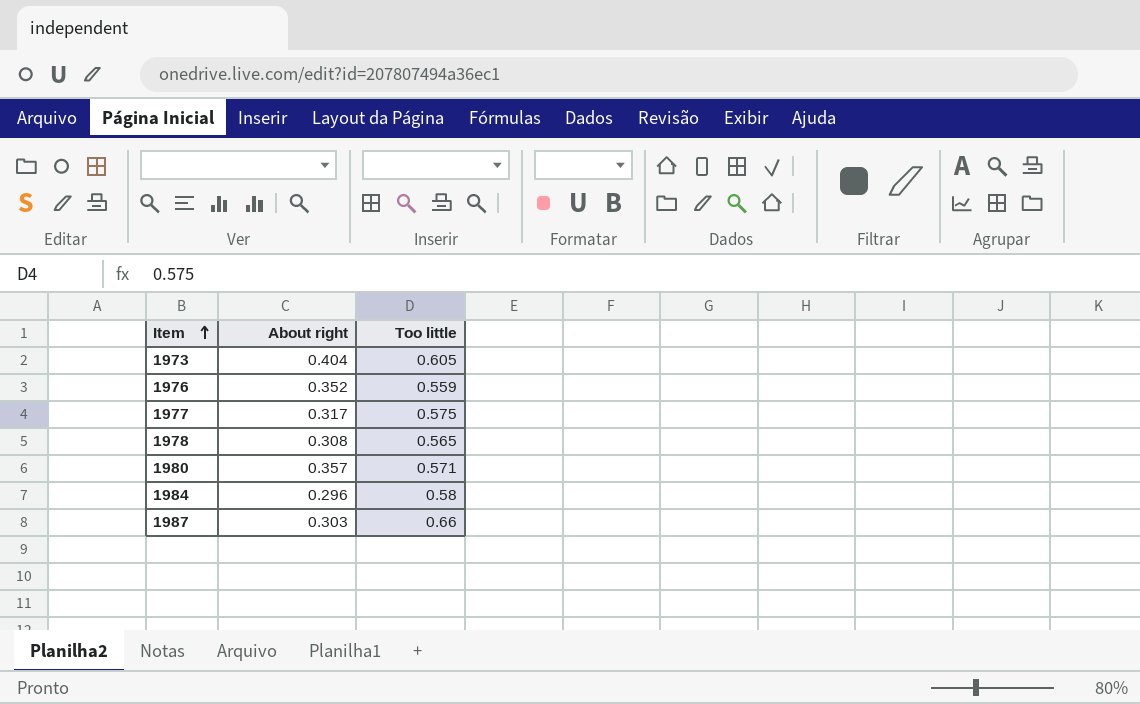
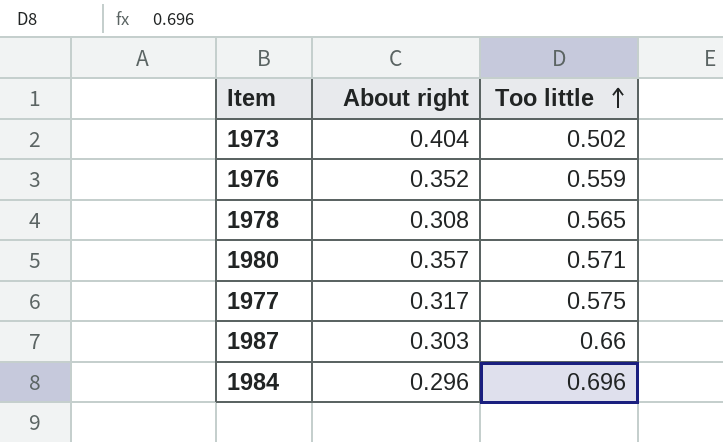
row order: Item ascending -> Too little ascending
1973 | Too little: 0.605 -> 0.502
1984 | Too little: 0.58 -> 0.696

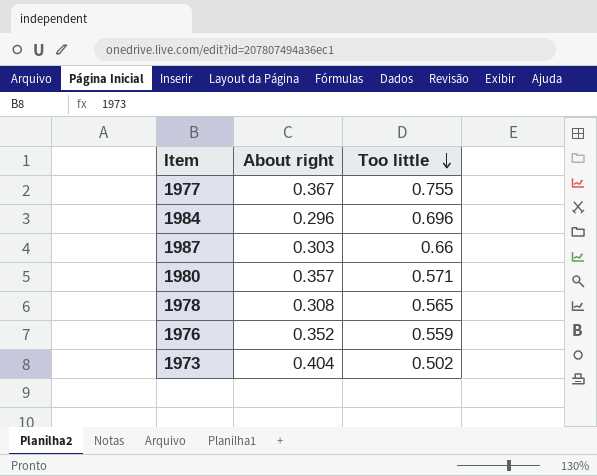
row order: Too little ascending -> Too little descending
1977 | About right: 0.317 -> 0.367
1977 | Too little: 0.575 -> 0.755

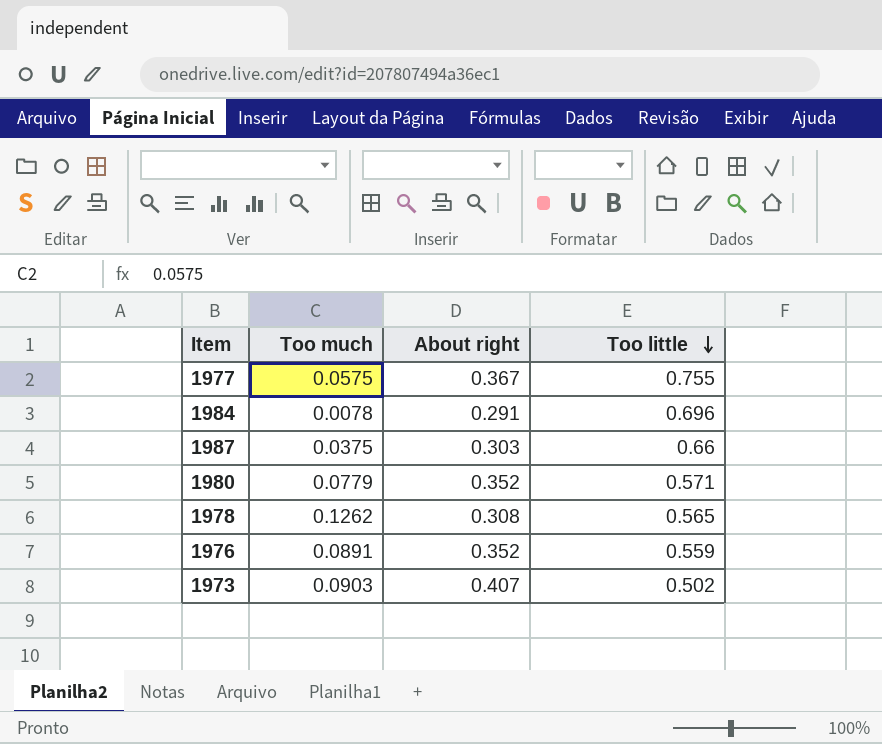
column Too much | position: none -> 2
1984 | About right: 0.296 -> 0.291
1980 | About right: 0.357 -> 0.352
1973 | About right: 0.404 -> 0.407

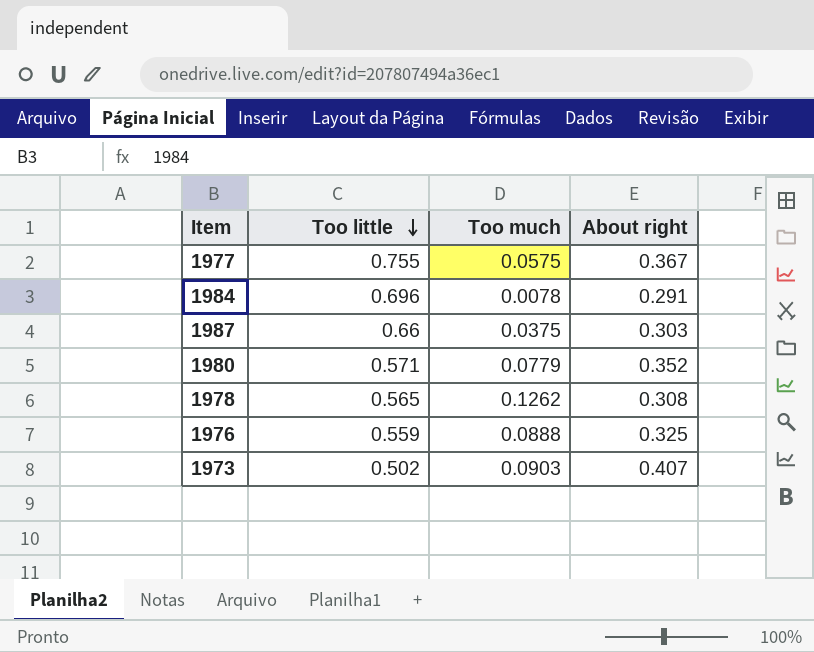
column Too little | position: 4 -> 2
1976 | Too much: 0.0891 -> 0.0888
1976 | About right: 0.352 -> 0.325

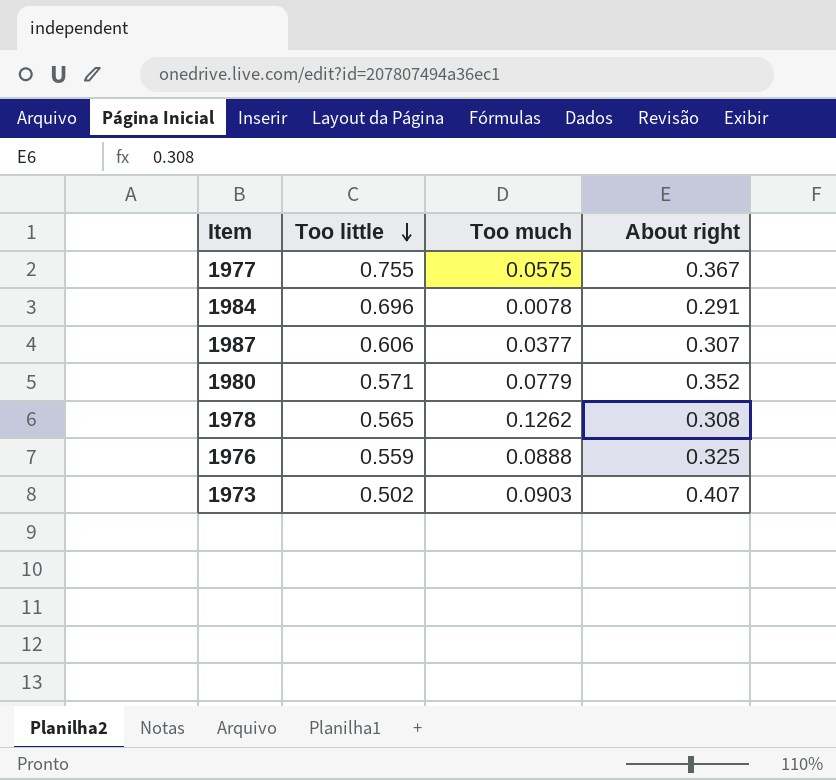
1987 | Too little: 0.66 -> 0.606
1987 | Too much: 0.0375 -> 0.0377
1987 | About right: 0.303 -> 0.307

